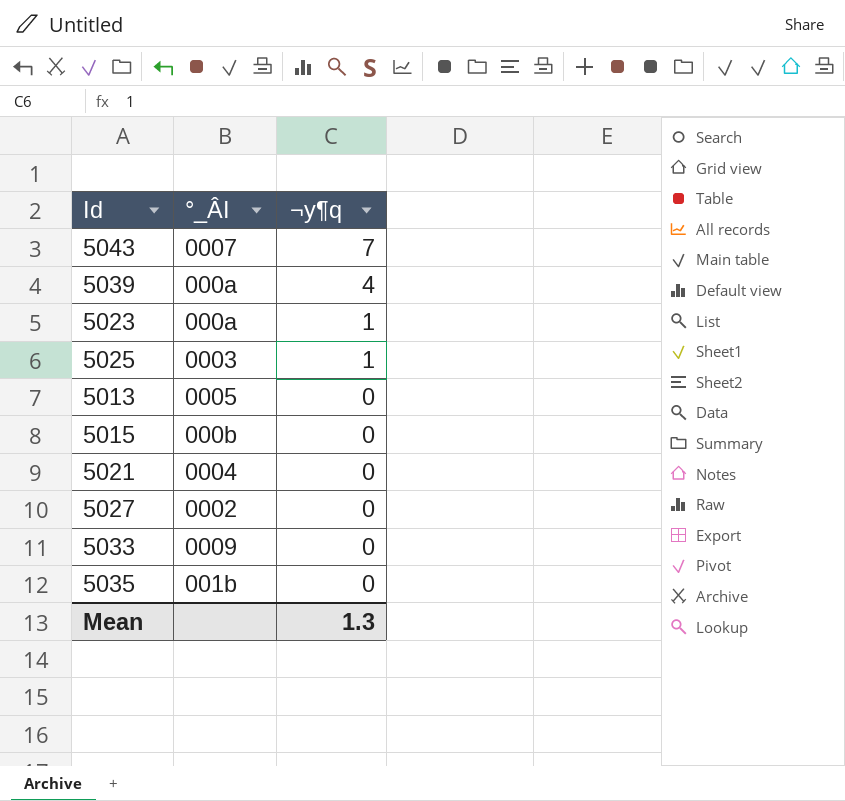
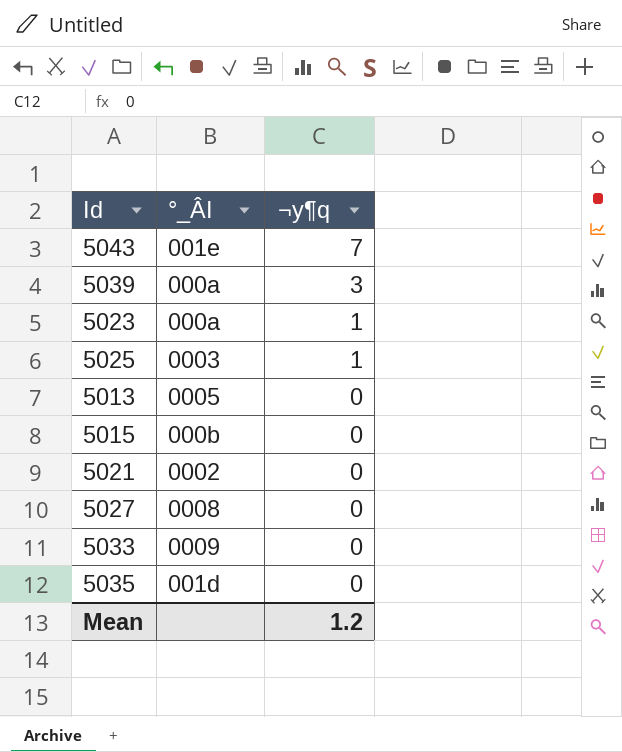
5043 | °_ÂI: 0007 -> 001e
5039 | ¬y¶q: 4 -> 3
5021 | °_ÂI: 0004 -> 0002
5027 | °_ÂI: 0002 -> 0008
5035 | °_ÂI: 001b -> 001d
Mean | ¬y¶q: 1.3 -> 1.2

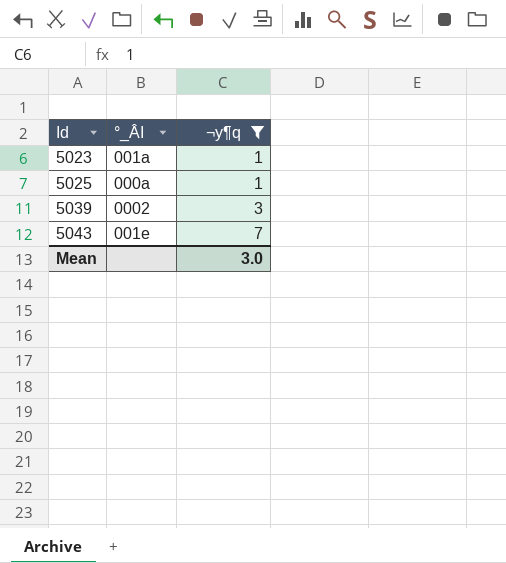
filter: none -> ¬y¶q != 0
row order: ¬y¶q descending -> Id ascending
5023 | °_ÂI: 000a -> 001a
5025 | °_ÂI: 0003 -> 000a
5039 | °_ÂI: 000a -> 0002
Mean | ¬y¶q: 1.2 -> 3.0

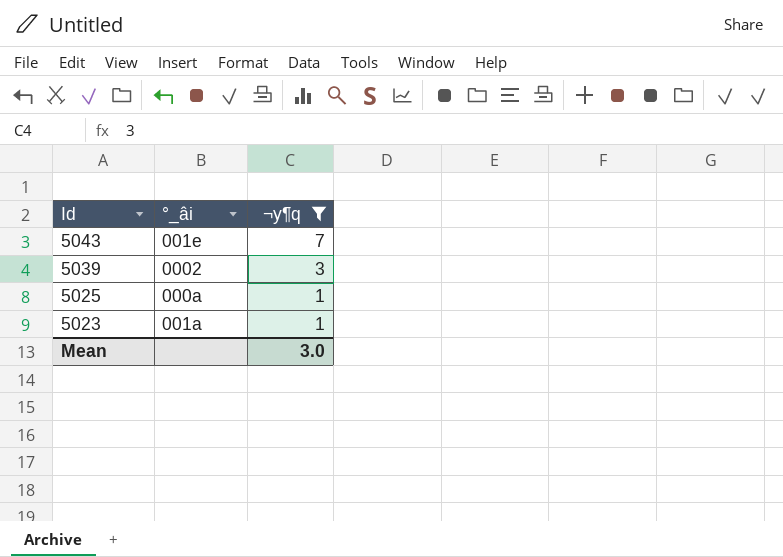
row order: Id ascending -> Id descending
column name: °_ÂI -> °_âi

